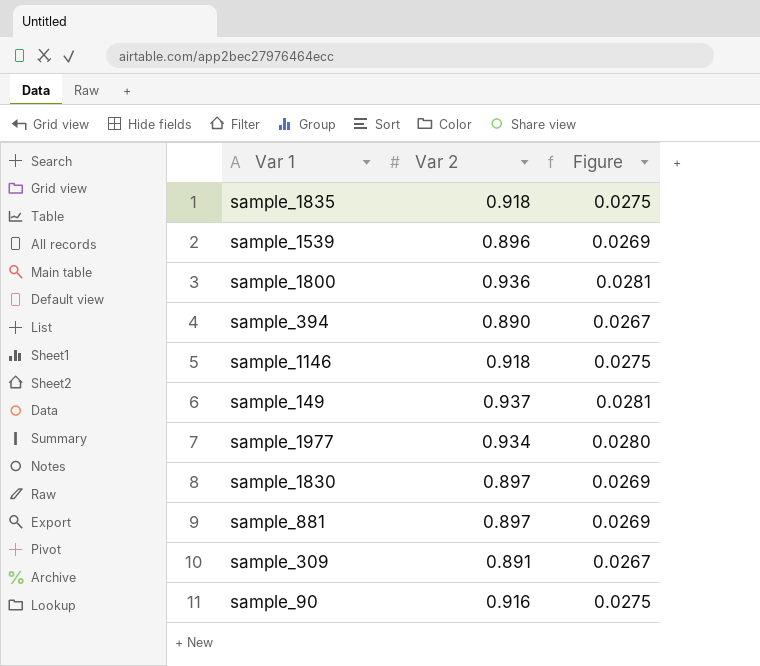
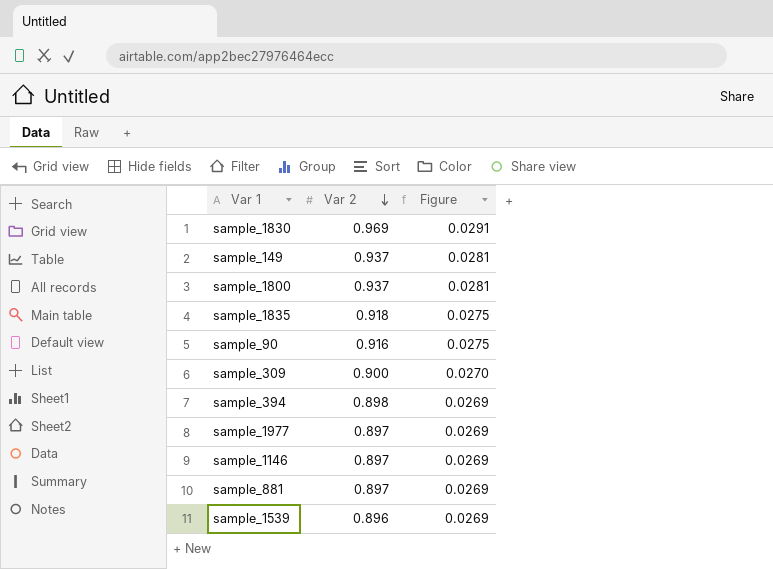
row order: none -> Var 2 descending
sample_1830 | Var 2: 0.897 -> 0.969
sample_1830 | Figure: 0.0269 -> 0.0291
sample_1800 | Var 2: 0.936 -> 0.937
sample_309 | Var 2: 0.891 -> 0.900
sample_309 | Figure: 0.0267 -> 0.0270
sample_394 | Var 2: 0.890 -> 0.898
sample_394 | Figure: 0.0267 -> 0.0269
sample_1977 | Var 2: 0.934 -> 0.897
sample_1977 | Figure: 0.0280 -> 0.0269
sample_1146 | Var 2: 0.918 -> 0.897
sample_1146 | Figure: 0.0275 -> 0.0269

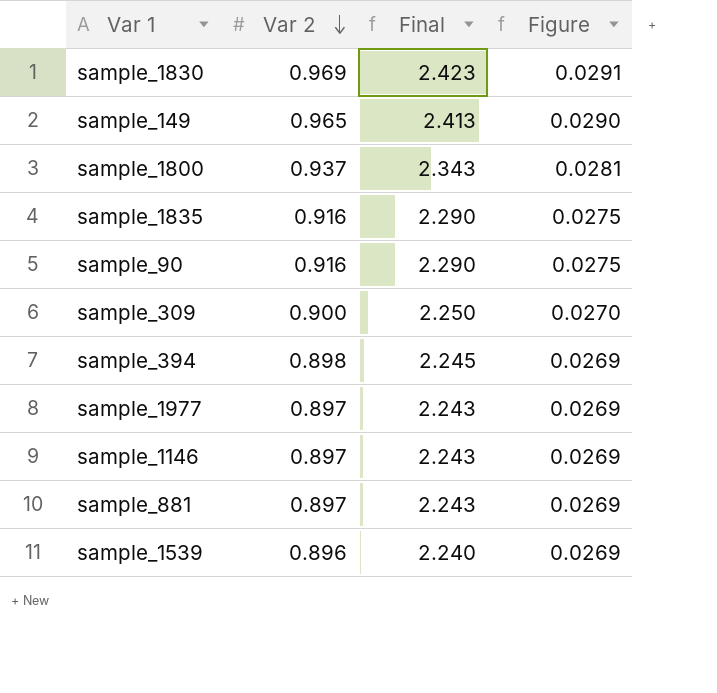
column Final | formula: none -> [Var 2] * 2.5
sample_149 | Var 2: 0.937 -> 0.965
sample_149 | Figure: 0.0281 -> 0.0290
sample_1835 | Var 2: 0.918 -> 0.916

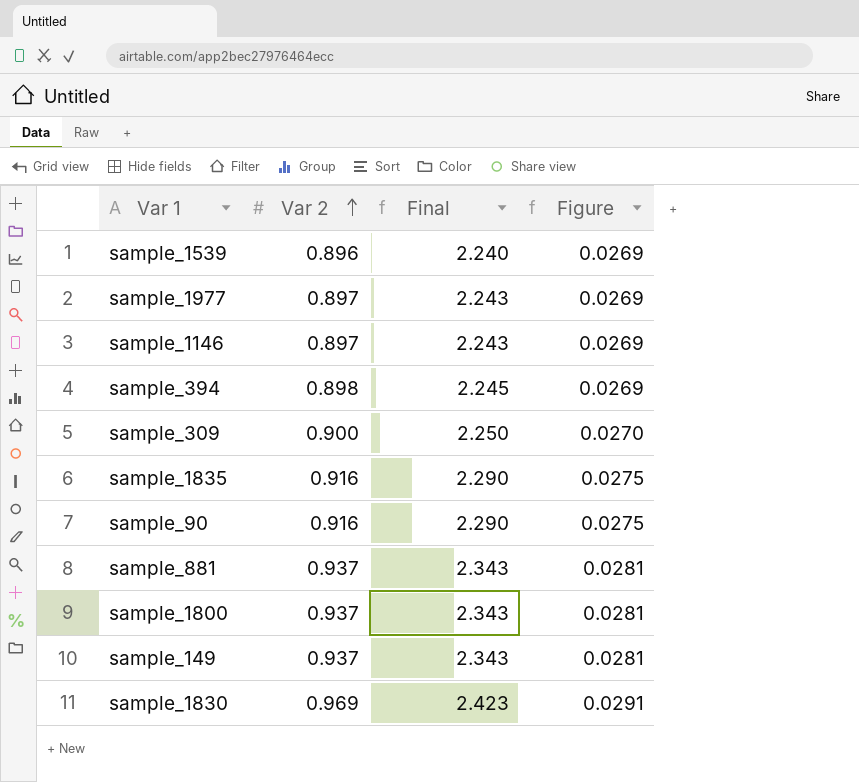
row order: Var 2 descending -> Var 2 ascending
sample_881 | Var 2: 0.897 -> 0.937
sample_881 | Final: 2.243 -> 2.343
sample_881 | Figure: 0.0269 -> 0.0281
sample_149 | Var 2: 0.965 -> 0.937
sample_149 | Final: 2.413 -> 2.343
sample_149 | Figure: 0.0290 -> 0.0281

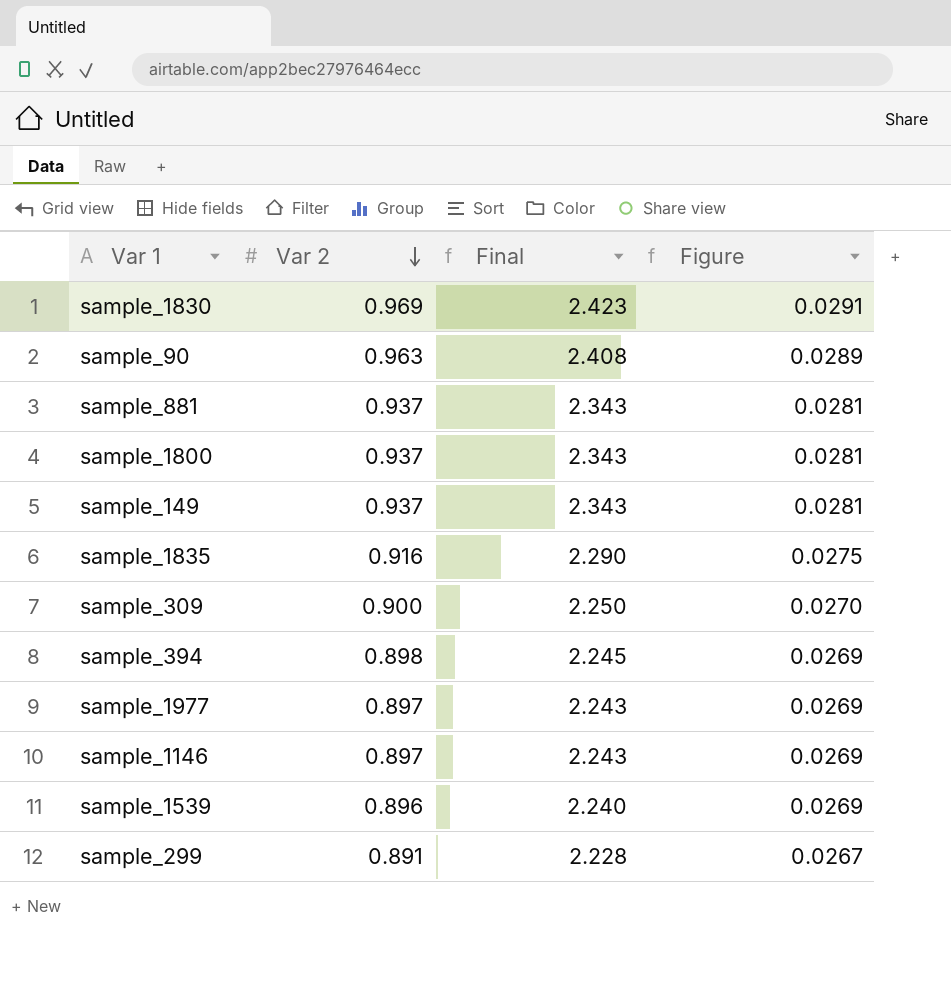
row order: Var 2 ascending -> Var 2 descending
sample_90 | Var 2: 0.916 -> 0.963
sample_90 | Final: 2.290 -> 2.408
sample_90 | Figure: 0.0275 -> 0.0289
row sample_299: none -> 0.891 | 2.228 | 0.0267

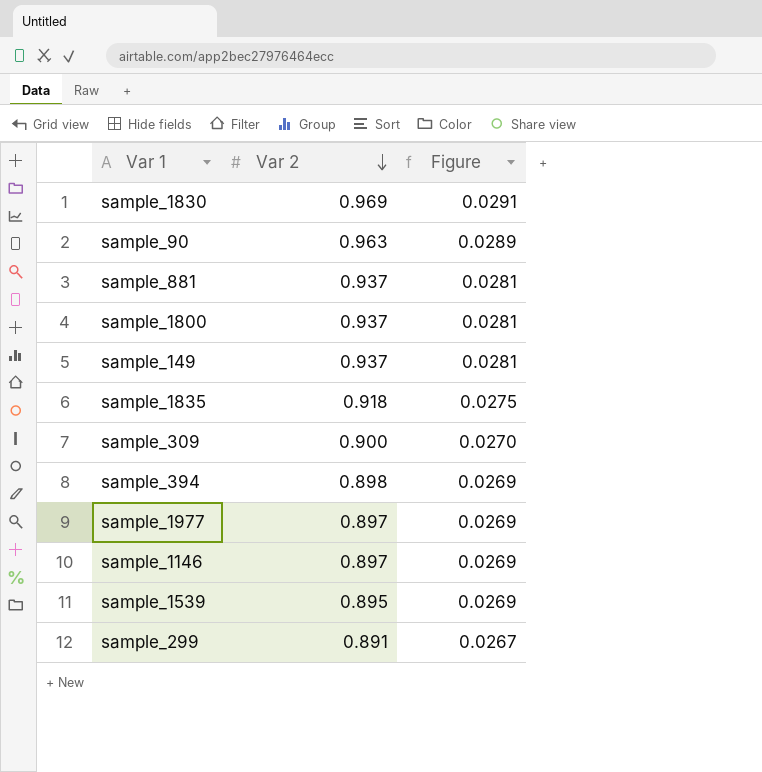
column Final | formula: [Var 2] * 2.5 -> none
sample_1835 | Var 2: 0.916 -> 0.918
sample_1539 | Var 2: 0.896 -> 0.895

